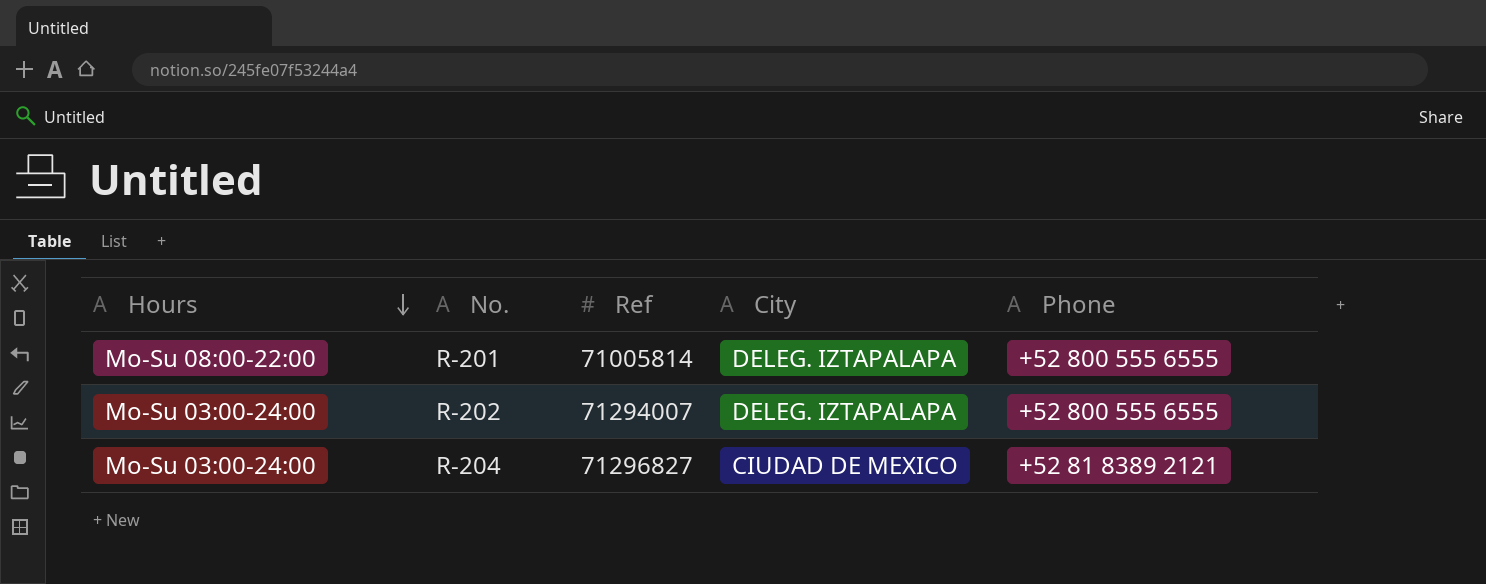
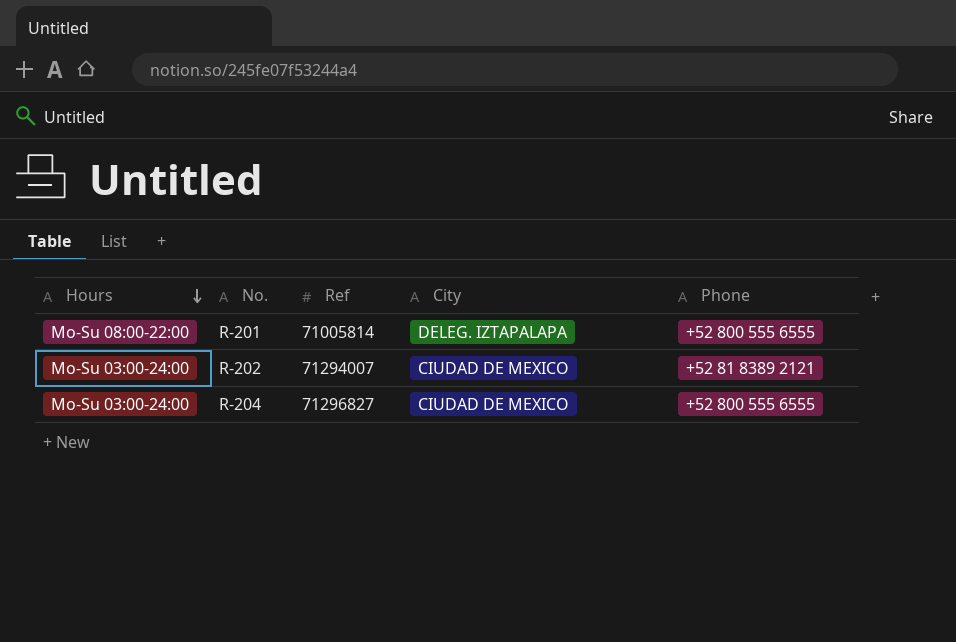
R-202 | City: DELEG. IZTAPALAPA -> CIUDAD DE MEXICO
R-202 | Phone: +52 800 555 6555 -> +52 81 8389 2121
R-204 | Phone: +52 81 8389 2121 -> +52 800 555 6555

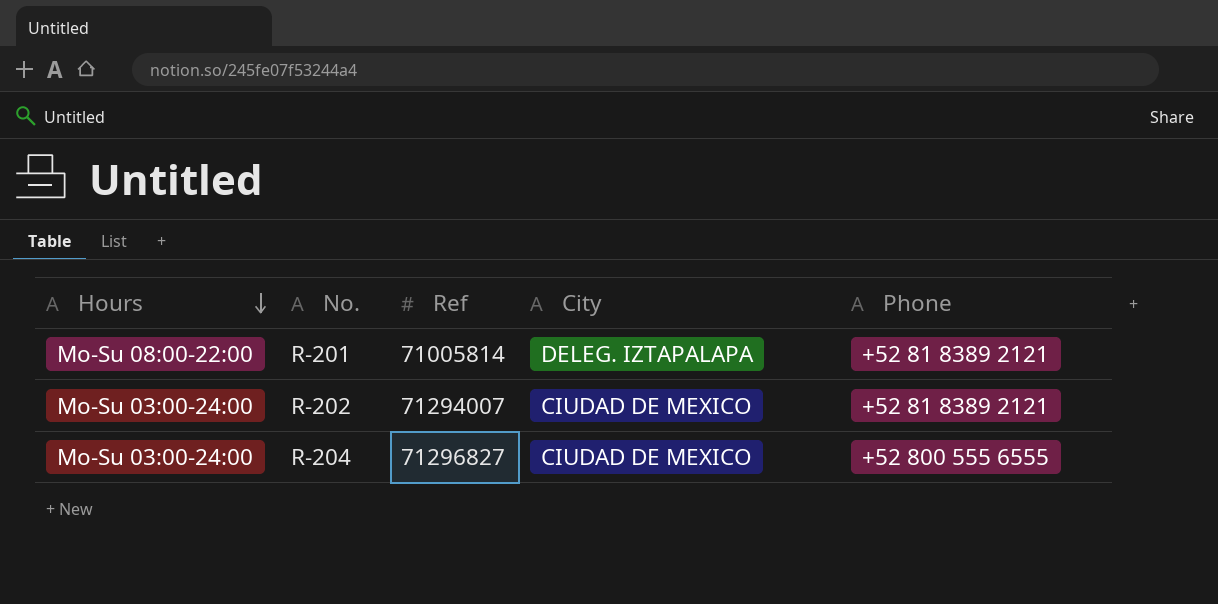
R-201 | Phone: +52 800 555 6555 -> +52 81 8389 2121

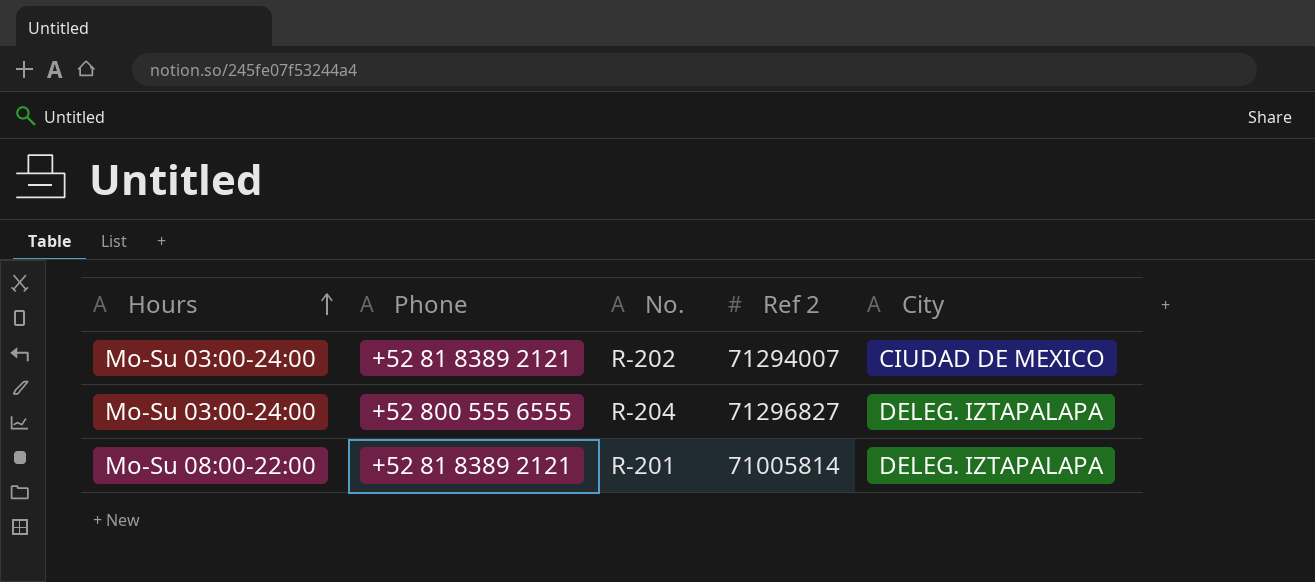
row order: Hours descending -> Hours ascending
column Phone | position: 5 -> 2
column name: Ref -> Ref 2
R-204 | City: CIUDAD DE MEXICO -> DELEG. IZTAPALAPA

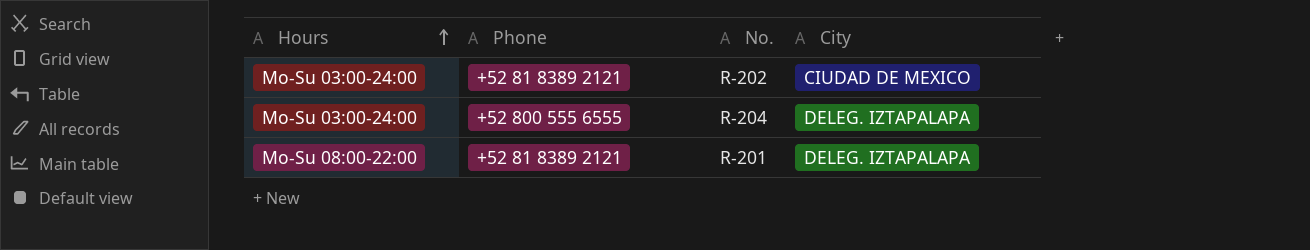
column Ref 2 | position: 4 -> none

